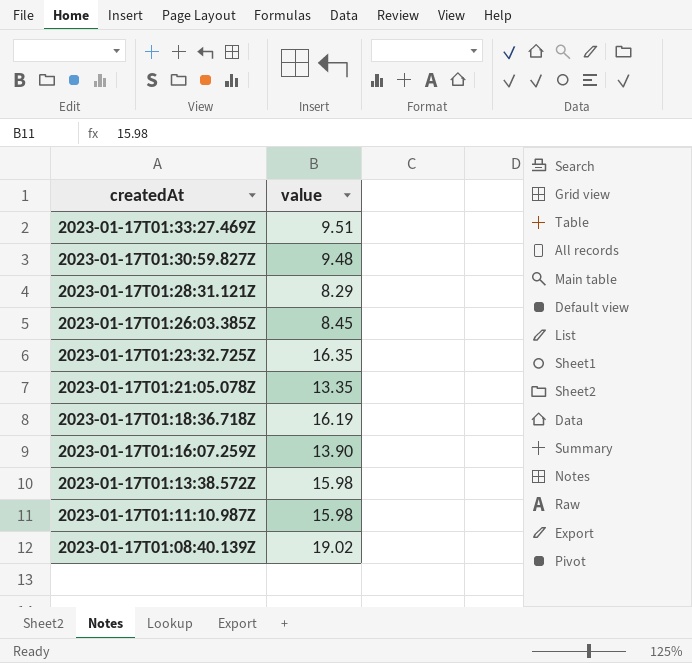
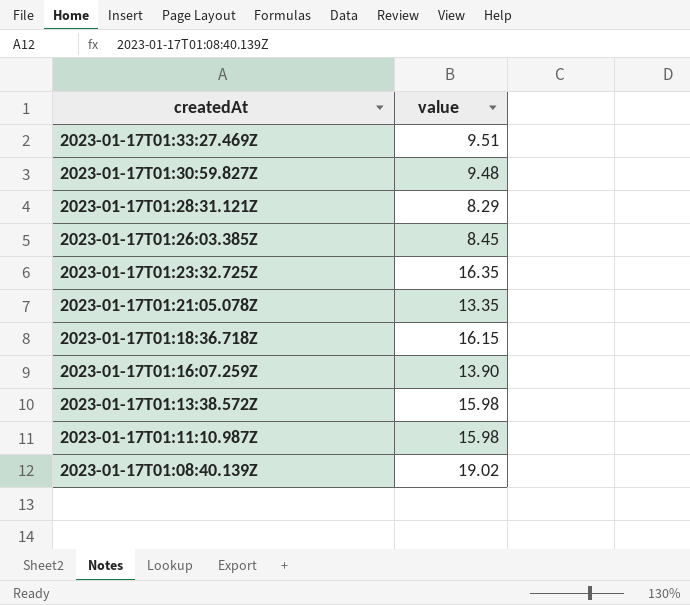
2023-01-17T01:18:36.718Z | value: 16.19 -> 16.15

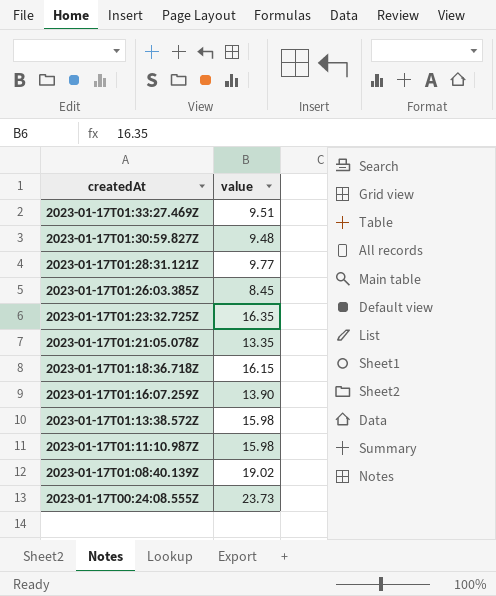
2023-01-17T01:28:31.121Z | value: 8.29 -> 9.77
row 2023-01-17T00:24:08.555Z: none -> 23.73

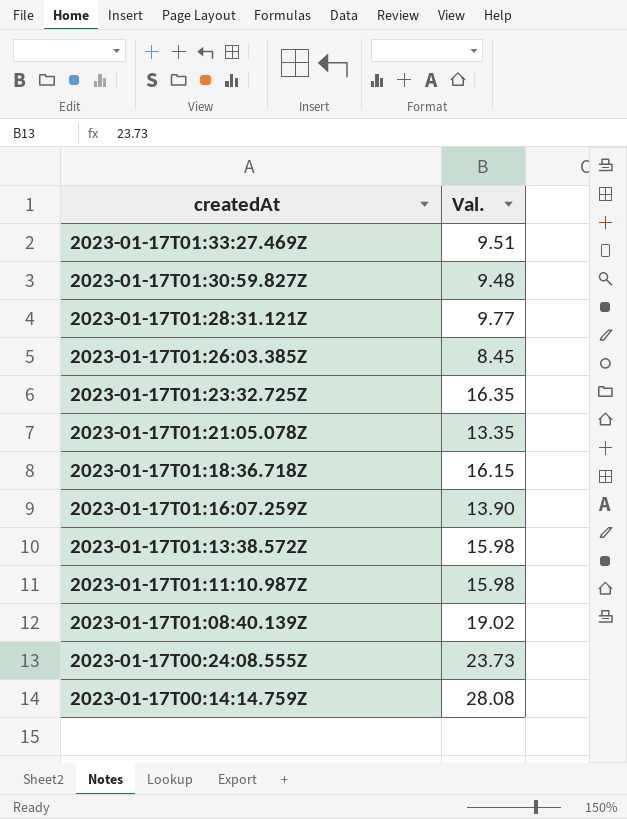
column name: value -> Val.
row 2023-01-17T00:14:14.759Z: none -> 28.08

